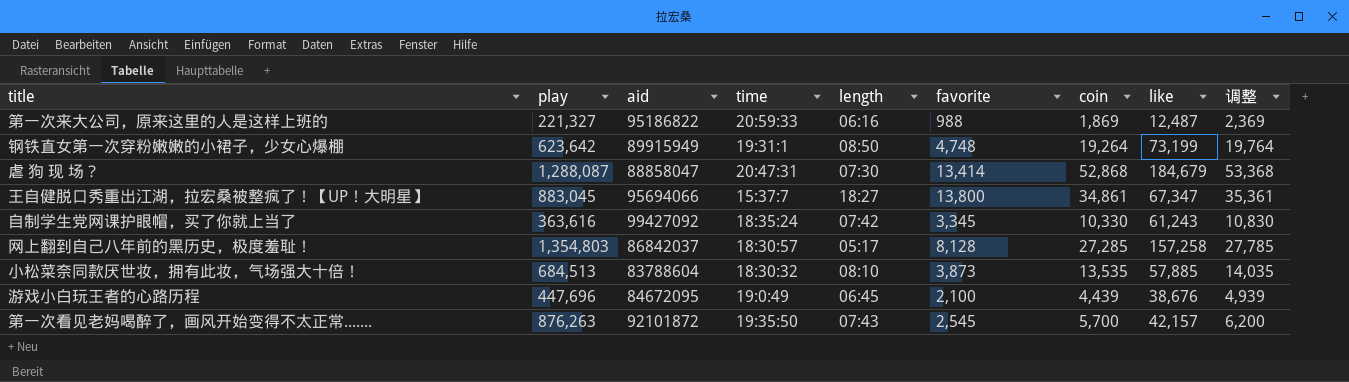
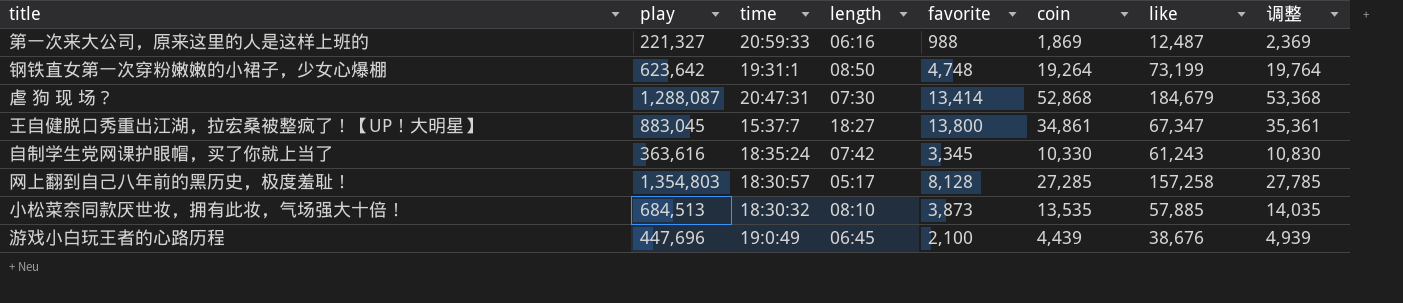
column aid | position: 3 -> none
row 第一次看见老妈喝醉了，画风开始变得不太正常.......: 876,263 | 92101872 | 19:35:50 | 07:43 | 2,545 | 5,700 | 42,157 | 6,200 -> none

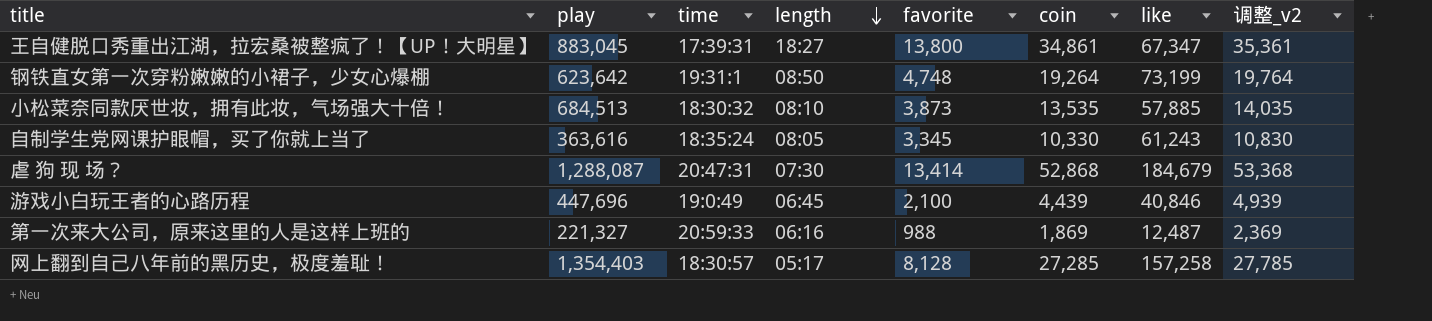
row order: none -> length descending
column name: 调整 -> 调整_v2
王自健脱口秀重出江湖，拉宏桑被整疯了！【UP！大明星】 | time: 15:37:7 -> 17:39:31
自制学生党网课护眼帽，买了你就上当了 | length: 07:42 -> 08:05
游戏小白玩王者的心路历程 | like: 38,676 -> 40,846
网上翻到自己八年前的黑历史，极度羞耻！ | play: 1,354,803 -> 1,354,403

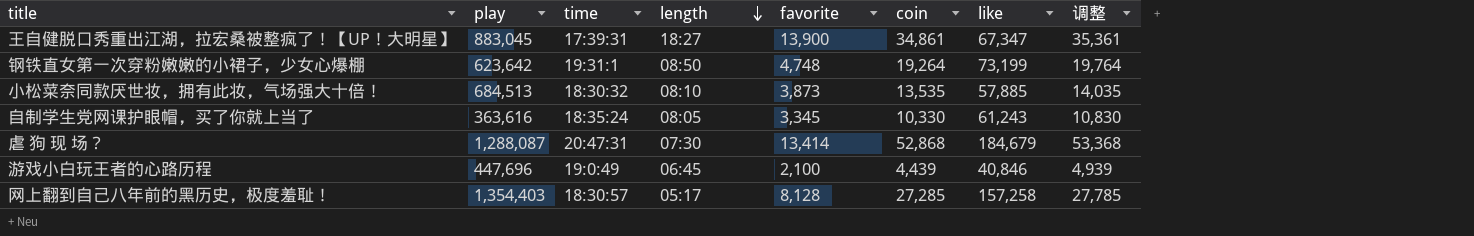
column name: 调整_v2 -> 调整
row 第一次来大公司，原来这里的人是这样上班的: 221,327 | 20:59:33 | 06:16 | 988 | 1,869 | 12,487 | 2,369 -> none
王自健脱口秀重出江湖，拉宏桑被整疯了！【UP！大明星】 | favorite: 13,800 -> 13,900

